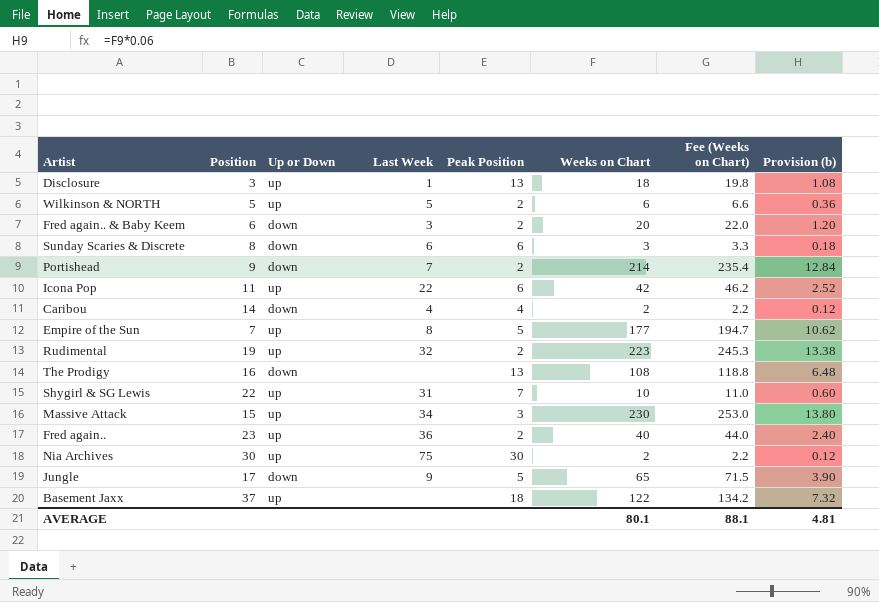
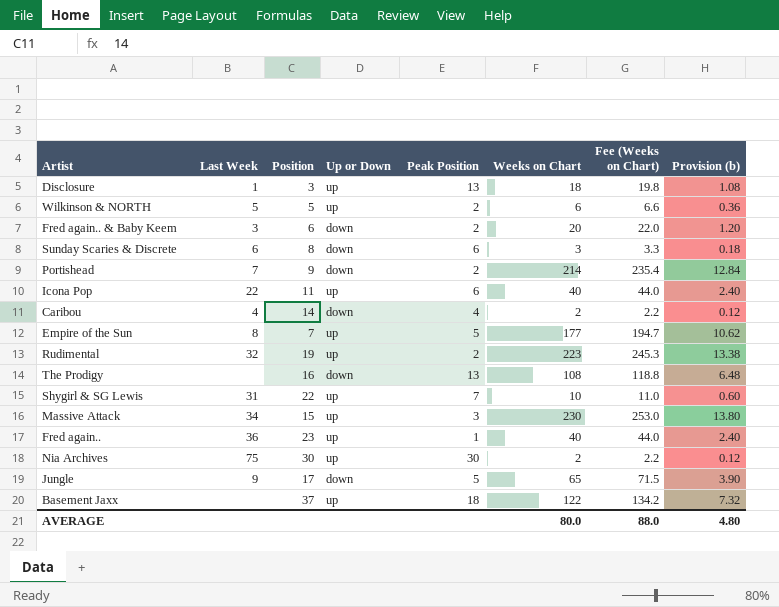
column Last Week | position: 4 -> 2
Icona Pop | Weeks on Chart: 42 -> 40
Icona Pop | Fee (Weeks on Chart): 46.2 -> 44.0
Icona Pop | Provision (b): 2.52 -> 2.40
Fred again.. | Peak Position: 2 -> 1
AVERAGE | Weeks on Chart: 80.1 -> 80.0
AVERAGE | Fee (Weeks on Chart): 88.1 -> 88.0
AVERAGE | Provision (b): 4.81 -> 4.80

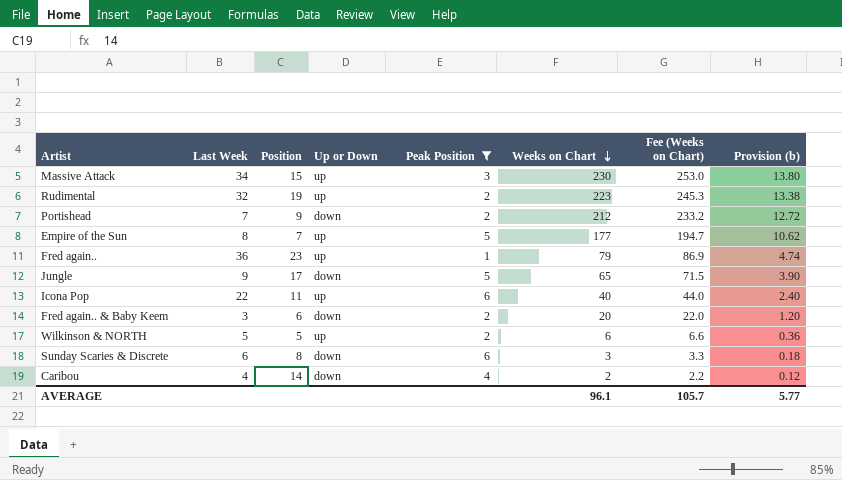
filter: none -> Peak Position <= 6
row order: none -> Weeks on Chart descending
Portishead | Weeks on Chart: 214 -> 212
Portishead | Fee (Weeks on Chart): 235.4 -> 233.2
Portishead | Provision (b): 12.84 -> 12.72
Fred again.. | Weeks on Chart: 40 -> 79
Fred again.. | Fee (Weeks on Chart): 44.0 -> 86.9
Fred again.. | Provision (b): 2.40 -> 4.74
AVERAGE | Weeks on Chart: 80.0 -> 96.1
AVERAGE | Fee (Weeks on Chart): 88.0 -> 105.7
AVERAGE | Provision (b): 4.80 -> 5.77

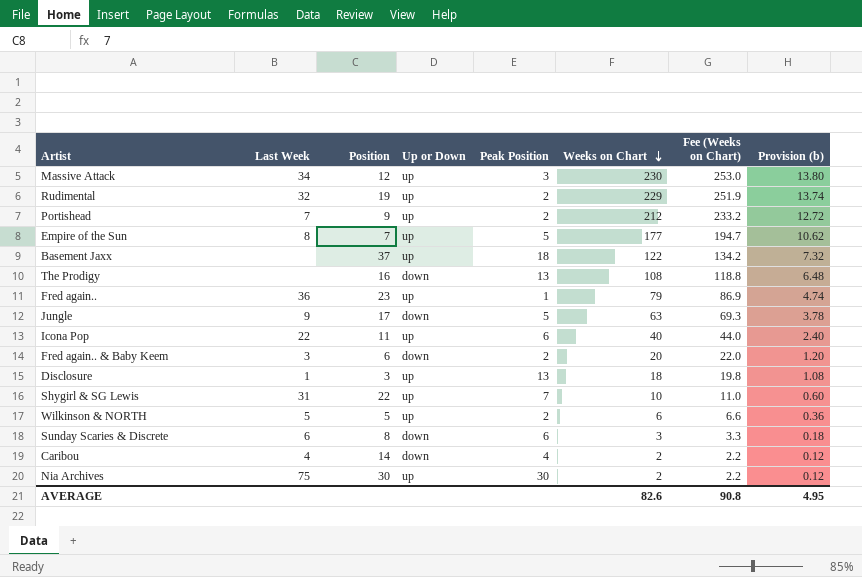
filter: Peak Position <= 6 -> none
Massive Attack | Position: 15 -> 12
Rudimental | Weeks on Chart: 223 -> 229
Rudimental | Fee (Weeks on Chart): 245.3 -> 251.9
Rudimental | Provision (b): 13.38 -> 13.74
Portishead | Up or Down: down -> up
Jungle | Weeks on Chart: 65 -> 63
Jungle | Fee (Weeks on Chart): 71.5 -> 69.3
Jungle | Provision (b): 3.90 -> 3.78
AVERAGE | Weeks on Chart: 96.1 -> 82.6
AVERAGE | Fee (Weeks on Chart): 105.7 -> 90.8
AVERAGE | Provision (b): 5.77 -> 4.95

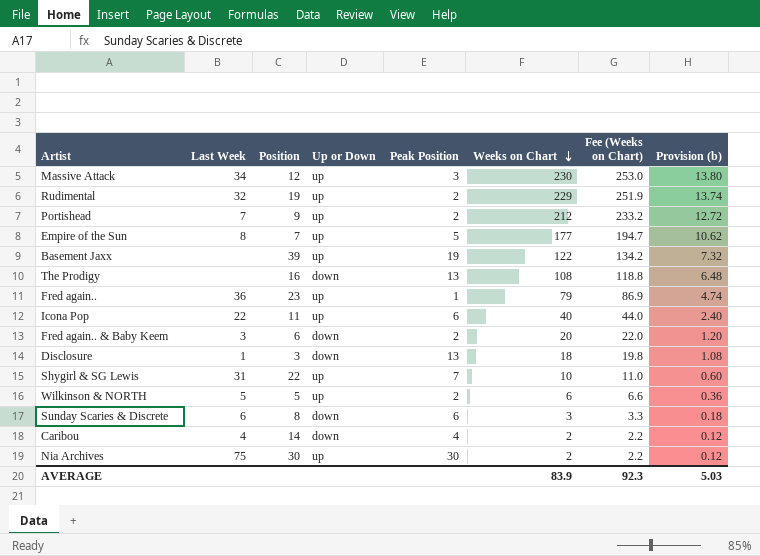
row Jungle: 9 | 17 | down | 5 | 63 | 69.3 | 3.78 -> none
Basement Jaxx | Position: 37 -> 39
Basement Jaxx | Peak Position: 18 -> 19
Disclosure | Up or Down: up -> down
AVERAGE | Weeks on Chart: 82.6 -> 83.9
AVERAGE | Fee (Weeks on Chart): 90.8 -> 92.3
AVERAGE | Provision (b): 4.95 -> 5.03

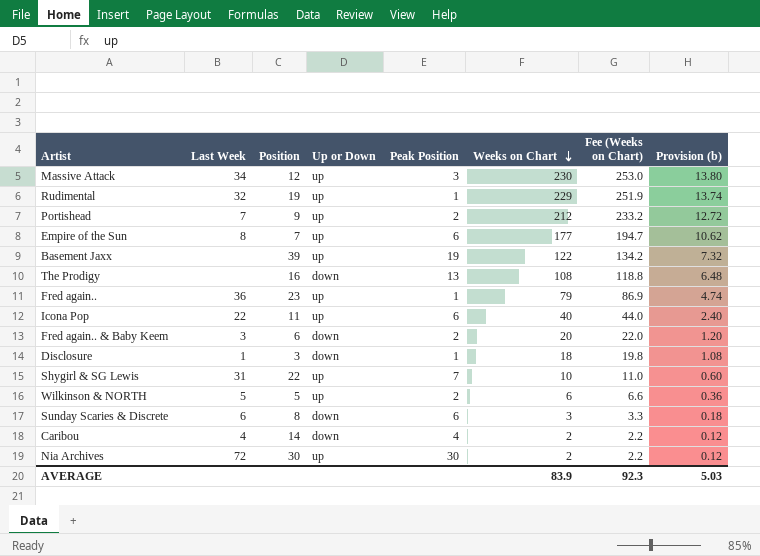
Rudimental | Peak Position: 2 -> 1
Empire of the Sun | Peak Position: 5 -> 6
Disclosure | Peak Position: 13 -> 1
Nia Archives | Last Week: 75 -> 72

